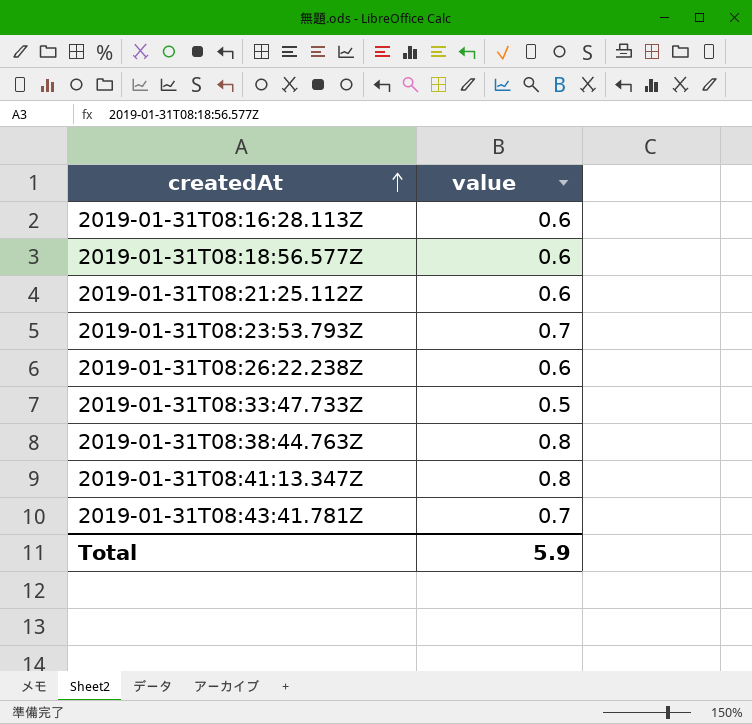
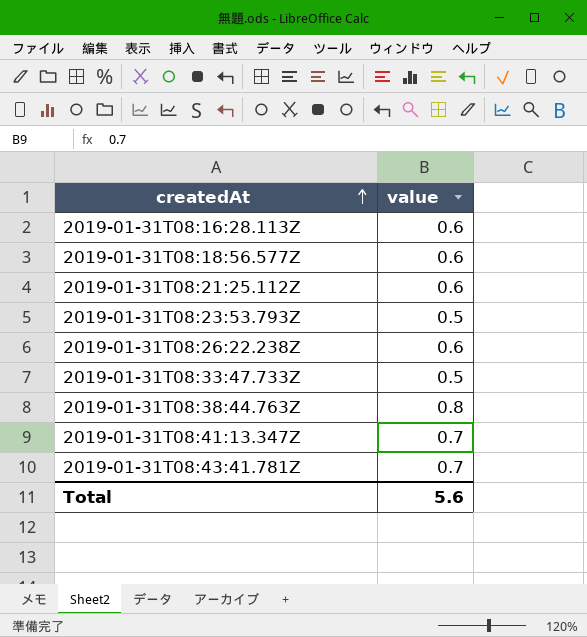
2019-01-31T08:23:53.793Z | value: 0.7 -> 0.5
2019-01-31T08:41:13.347Z | value: 0.8 -> 0.7
Total | value: 5.9 -> 5.6

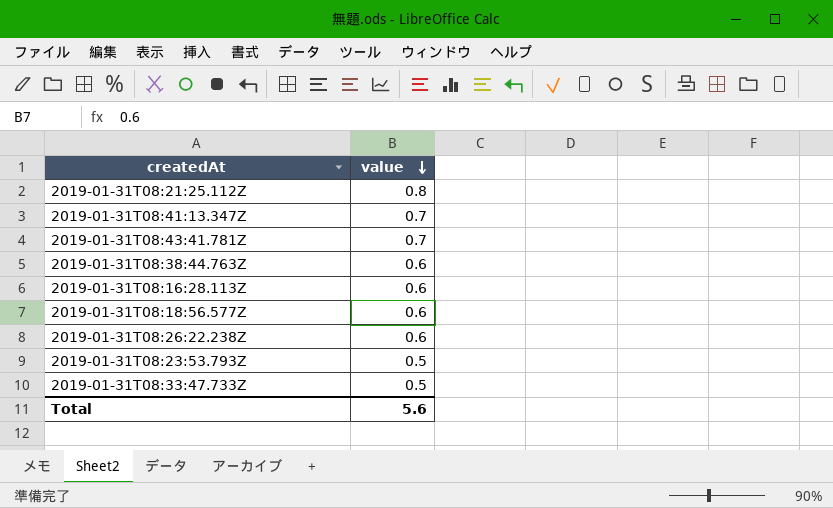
row order: createdAt ascending -> value descending
2019-01-31T08:21:25.112Z | value: 0.6 -> 0.8
2019-01-31T08:38:44.763Z | value: 0.8 -> 0.6

